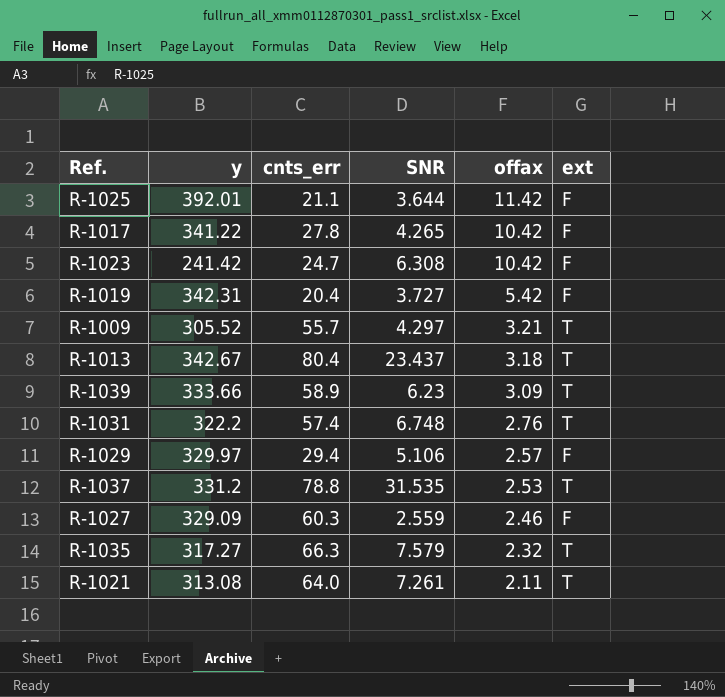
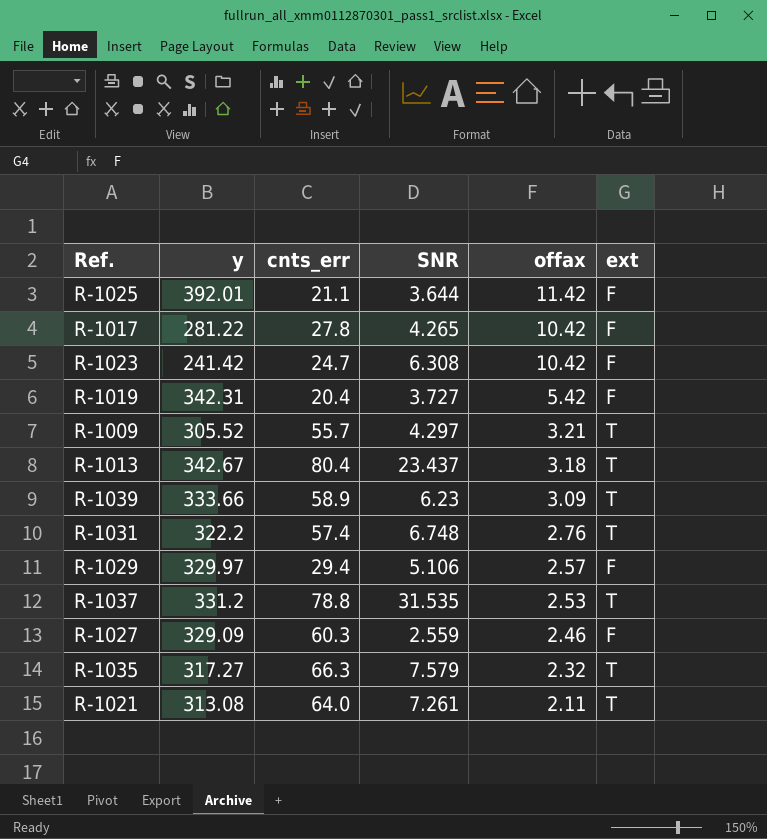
R-1017 | y: 341.22 -> 281.22

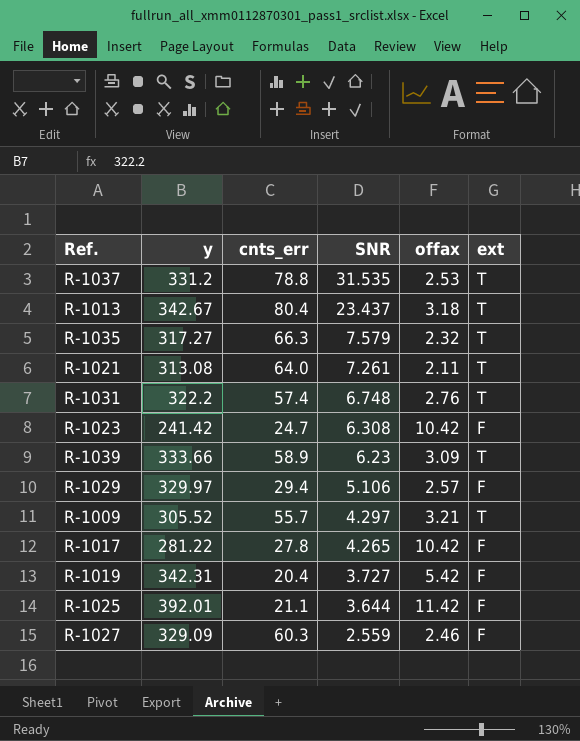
row order: offax descending -> SNR descending

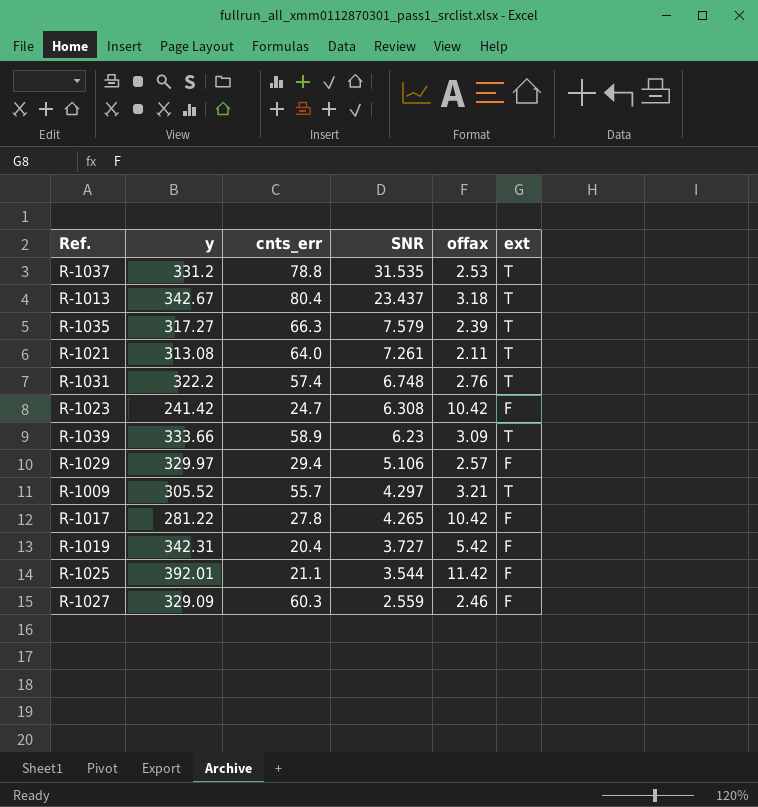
R-1035 | offax: 2.32 -> 2.39
R-1025 | SNR: 3.644 -> 3.544

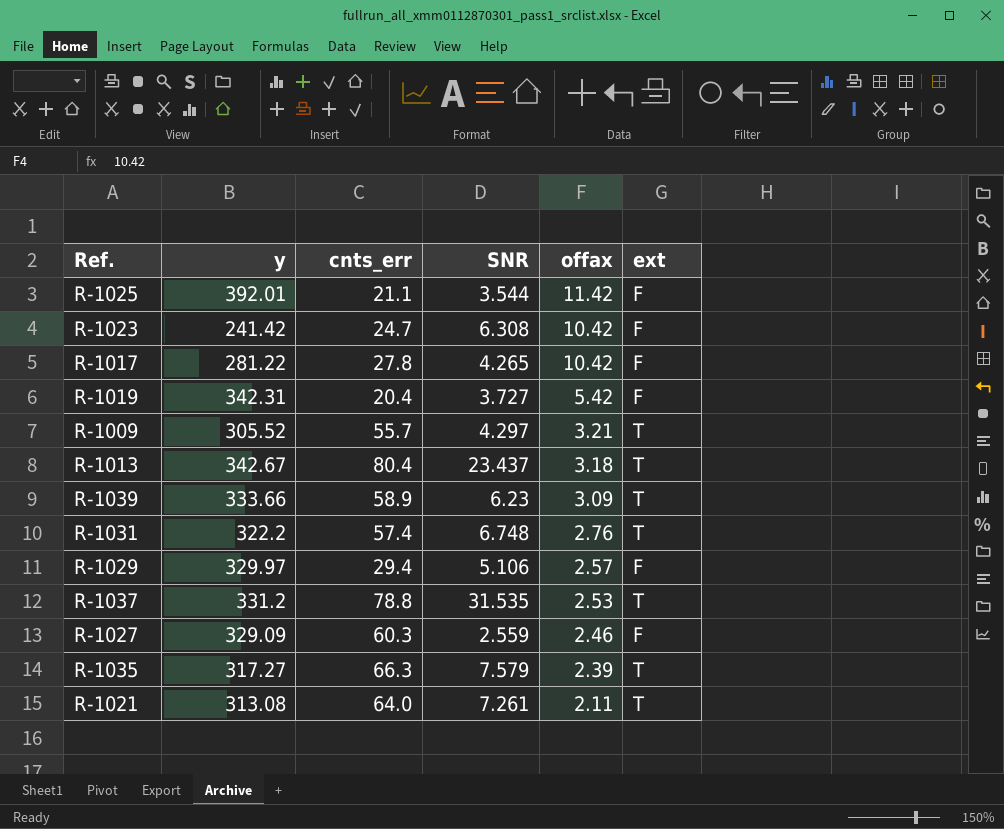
row order: SNR descending -> offax descending

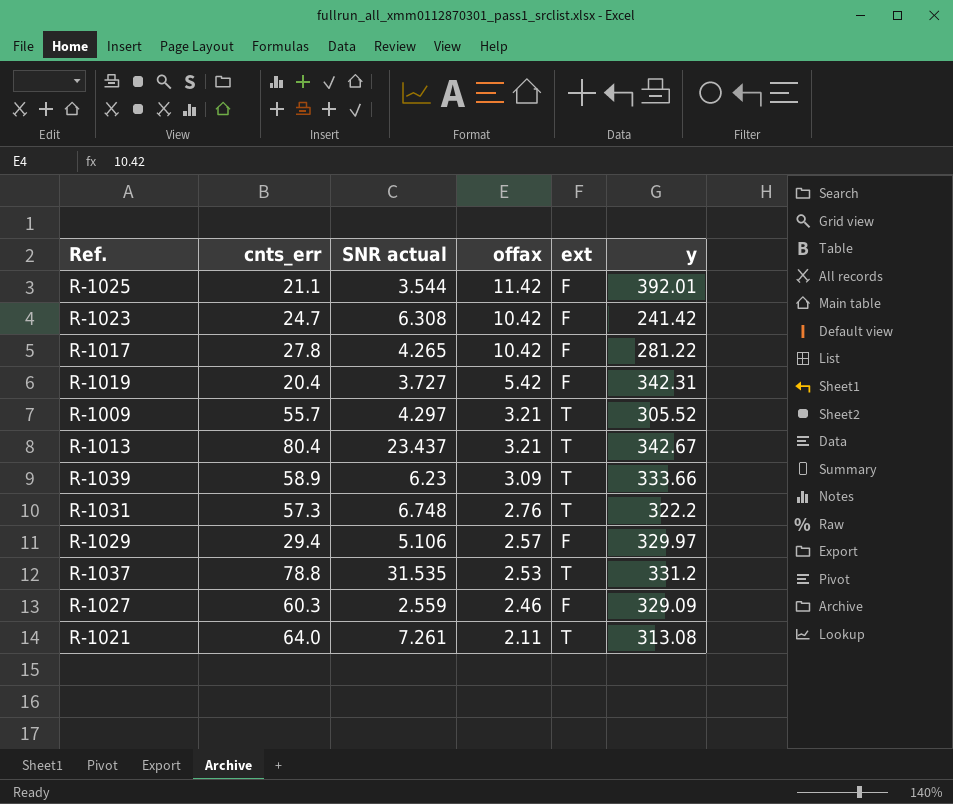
column name: SNR -> SNR actual
column y | position: 2 -> 6
row R-1035: 317.27 | 66.3 | 7.579 | 2.39 | T -> none
R-1013 | offax: 3.18 -> 3.21
R-1031 | cnts_err: 57.4 -> 57.3

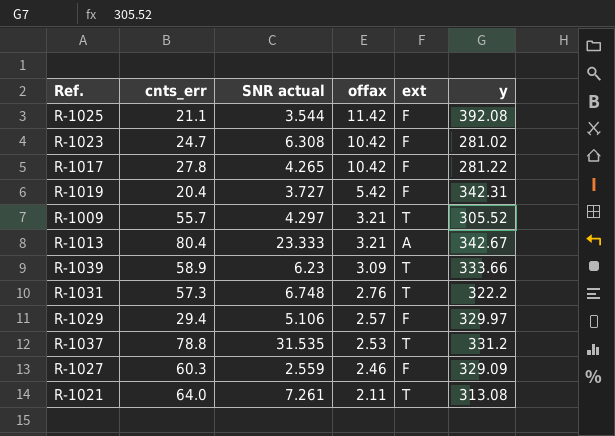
R-1025 | y: 392.01 -> 392.08
R-1023 | y: 241.42 -> 281.02
R-1013 | SNR actual: 23.437 -> 23.333
R-1013 | ext: T -> A

